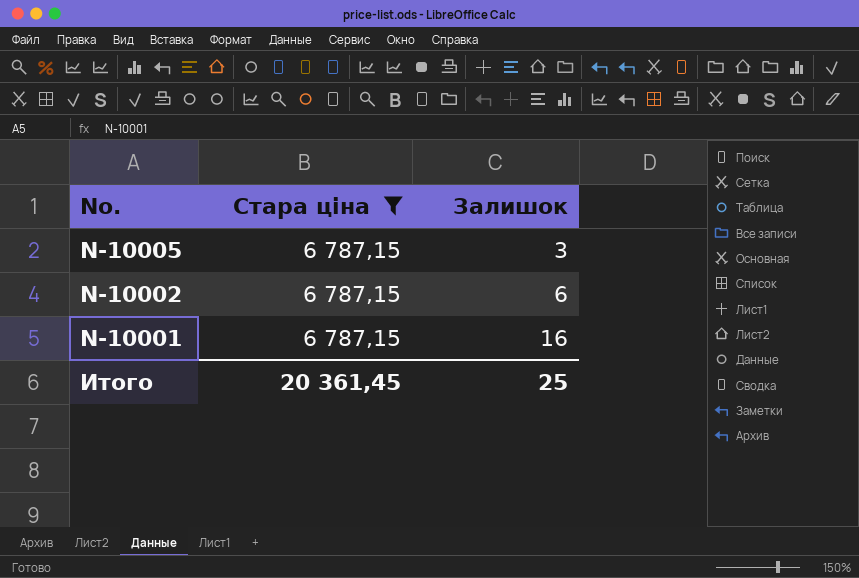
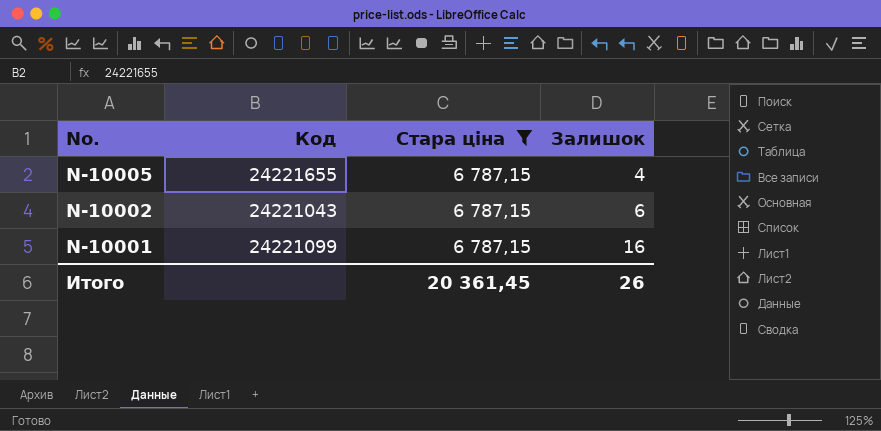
column Код | position: none -> 2
N-10005 | Залишок: 3 -> 4
Итого | Залишок: 25 -> 26

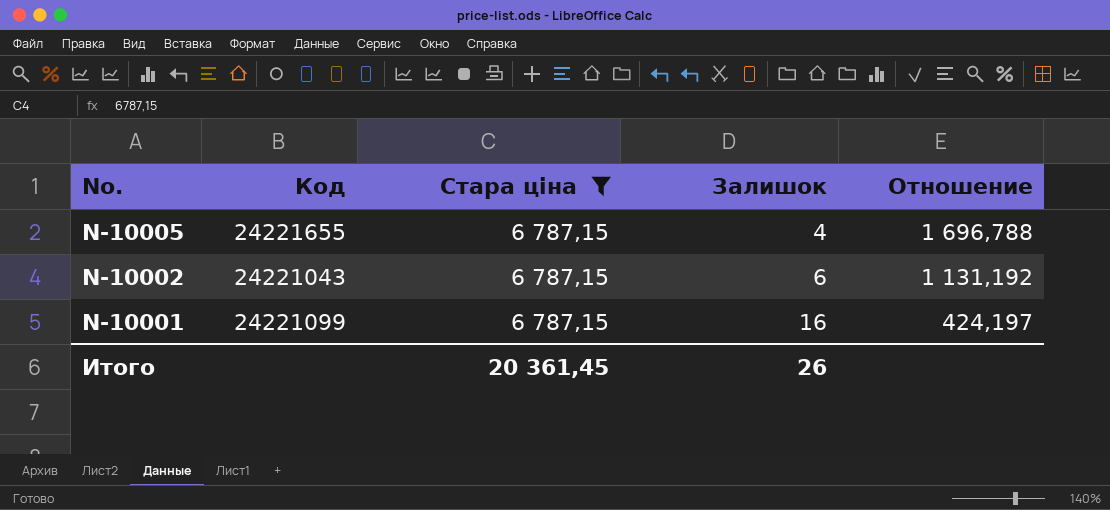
column Отношение | formula: none -> [Стара ціна] / [Залишок]

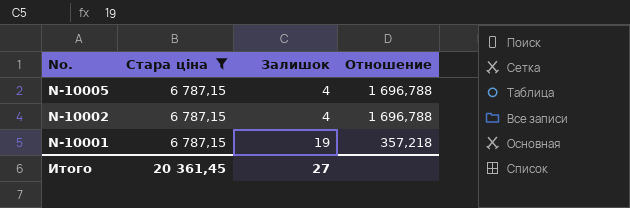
column Код | position: 2 -> none
N-10002 | Залишок: 6 -> 4
N-10002 | Отношение: 1 131,192 -> 1 696,788
N-10001 | Залишок: 16 -> 19
N-10001 | Отношение: 424,197 -> 357,218
Итого | Залишок: 26 -> 27

